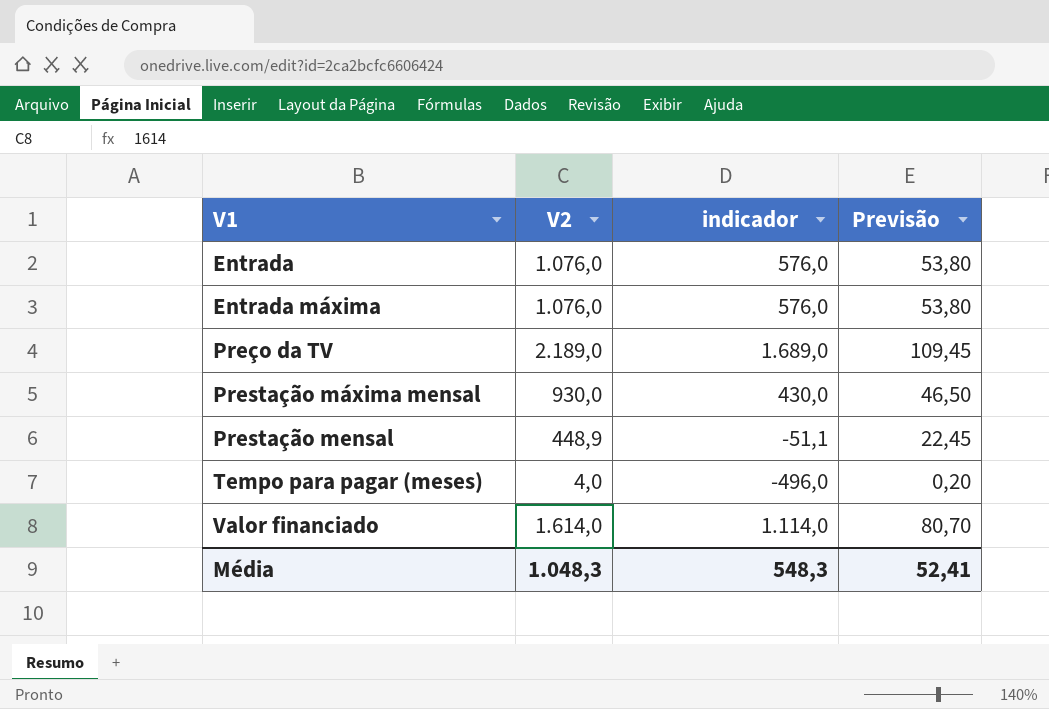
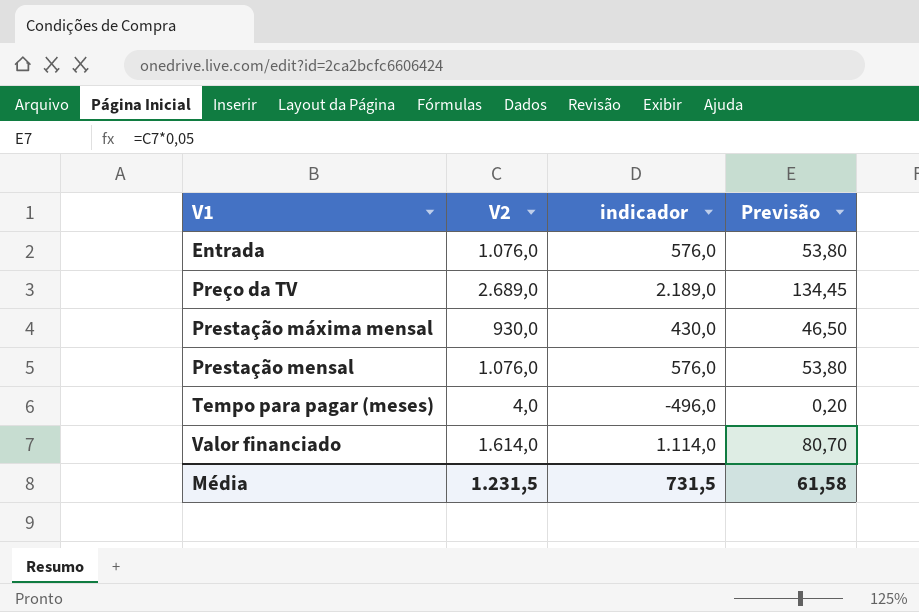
row Entrada máxima: 1.076,0 | 576,0 | 53,80 -> none
Preço da TV | V2: 2.189,0 -> 2.689,0
Preço da TV | indicador: 1.689,0 -> 2.189,0
Preço da TV | Previsão: 109,45 -> 134,45
Prestação mensal | V2: 448,9 -> 1.076,0
Prestação mensal | indicador: -51,1 -> 576,0
Prestação mensal | Previsão: 22,45 -> 53,80
Média | V2: 1.048,3 -> 1.231,5
Média | indicador: 548,3 -> 731,5
Média | Previsão: 52,41 -> 61,58

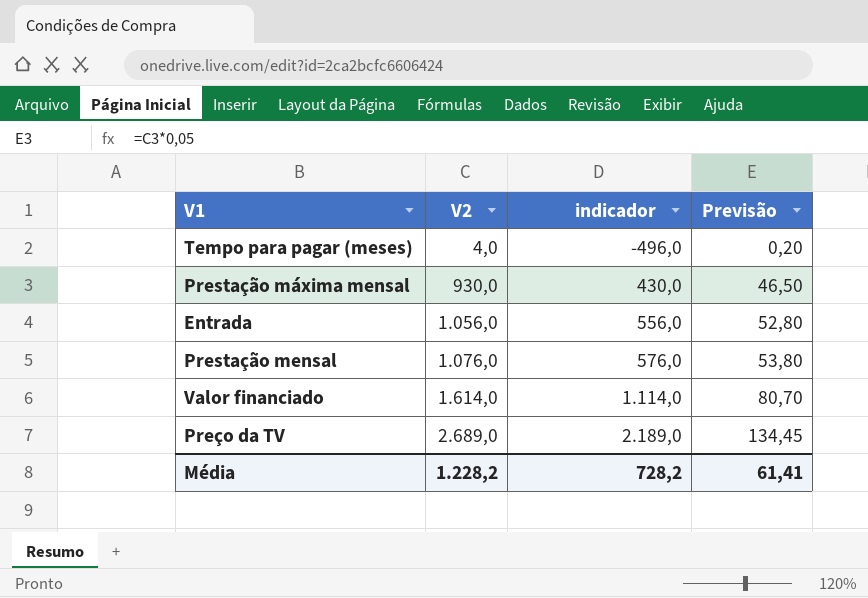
row order: V1 ascending -> V2 ascending
Entrada | V2: 1.076,0 -> 1.056,0
Entrada | indicador: 576,0 -> 556,0
Entrada | Previsão: 53,80 -> 52,80
Média | V2: 1.231,5 -> 1.228,2
Média | indicador: 731,5 -> 728,2
Média | Previsão: 61,58 -> 61,41

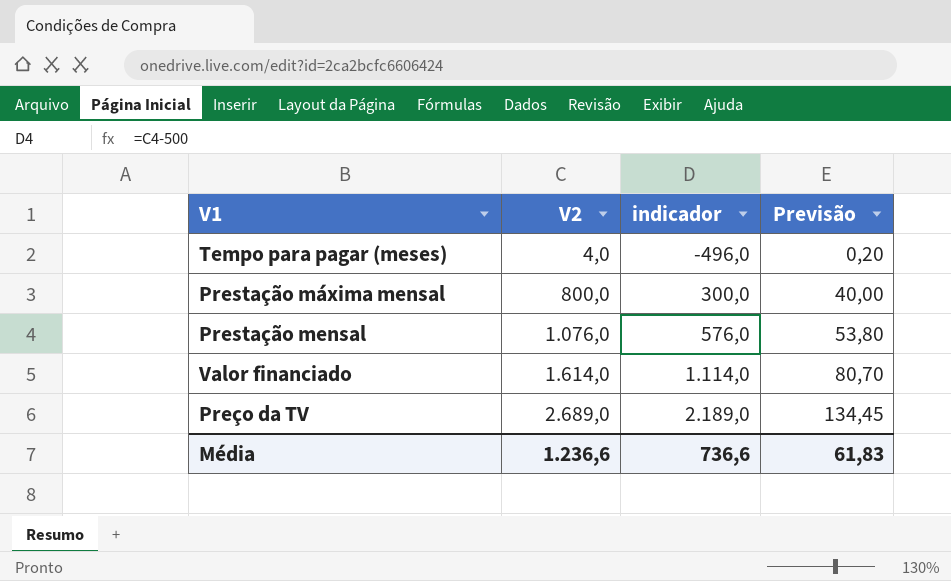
row Entrada: 1.056,0 | 556,0 | 52,80 -> none
Prestação máxima mensal | V2: 930,0 -> 800,0
Prestação máxima mensal | indicador: 430,0 -> 300,0
Prestação máxima mensal | Previsão: 46,50 -> 40,00
Média | V2: 1.228,2 -> 1.236,6
Média | indicador: 728,2 -> 736,6
Média | Previsão: 61,41 -> 61,83

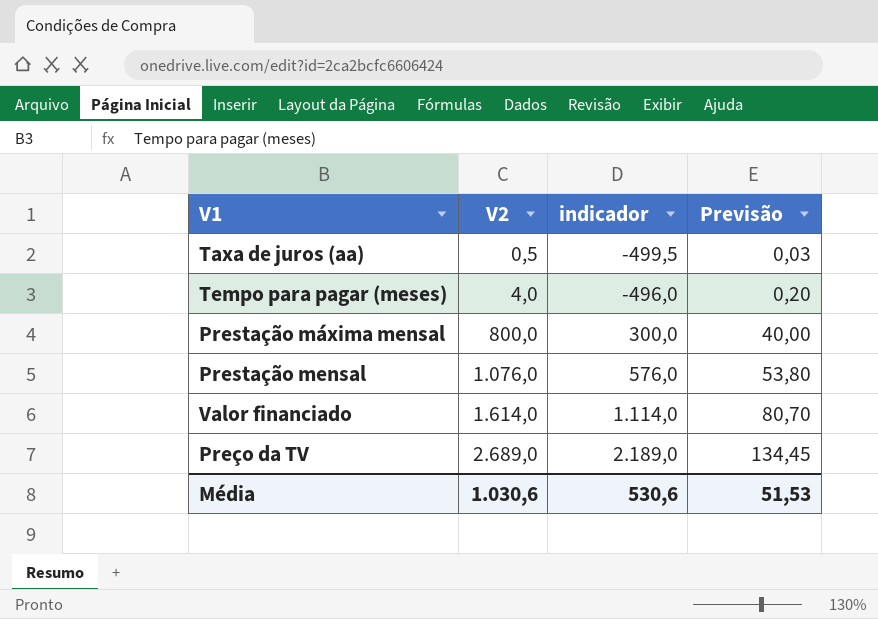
row Taxa de juros (aa): none -> 0,5 | -499,5 | 0,03
Média | V2: 1.236,6 -> 1.030,6
Média | indicador: 736,6 -> 530,6
Média | Previsão: 61,83 -> 51,53

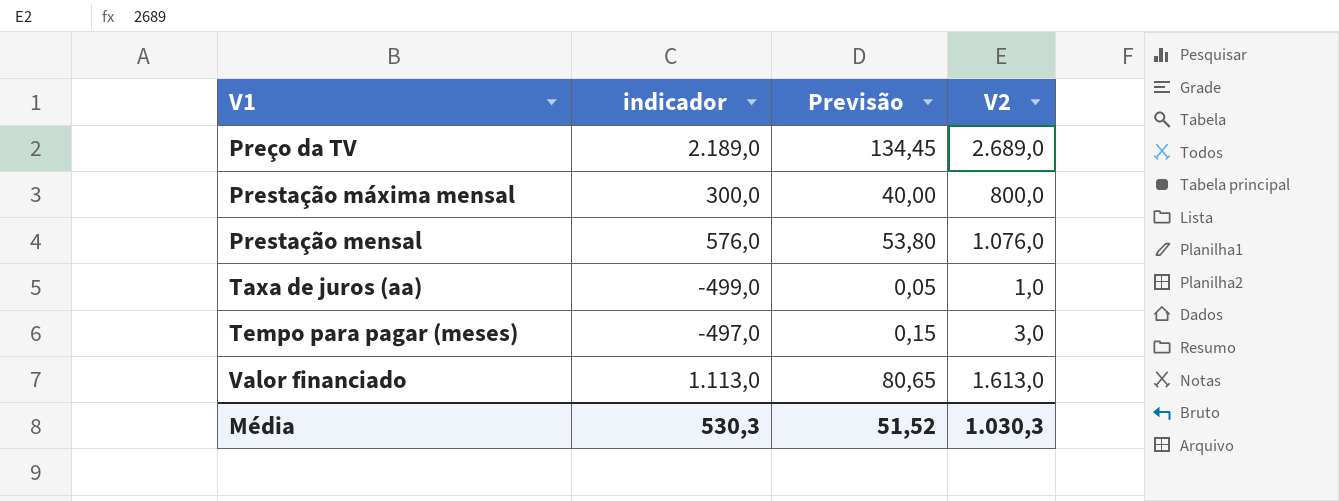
row order: V2 ascending -> V1 ascending
column V2 | position: 2 -> 4
Taxa de juros (aa) | indicador: -499,5 -> -499,0
Taxa de juros (aa) | Previsão: 0,03 -> 0,05
Taxa de juros (aa) | V2: 0,5 -> 1,0
Tempo para pagar (meses) | indicador: -496,0 -> -497,0
Tempo para pagar (meses) | Previsão: 0,20 -> 0,15
Tempo para pagar (meses) | V2: 4,0 -> 3,0
Valor financiado | indicador: 1.114,0 -> 1.113,0
Valor financiado | Previsão: 80,70 -> 80,65
Valor financiado | V2: 1.614,0 -> 1.613,0
Média | indicador: 530,6 -> 530,3
Média | Previsão: 51,53 -> 51,52
Média | V2: 1.030,6 -> 1.030,3

